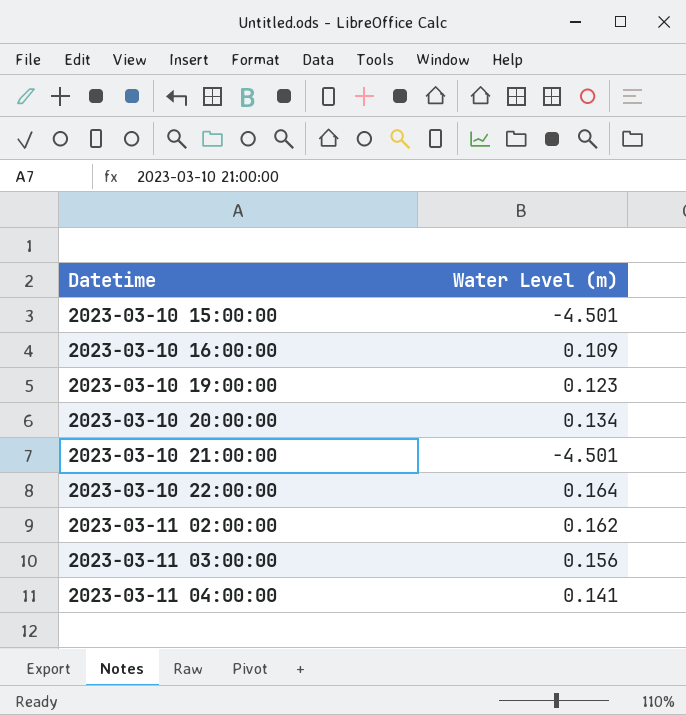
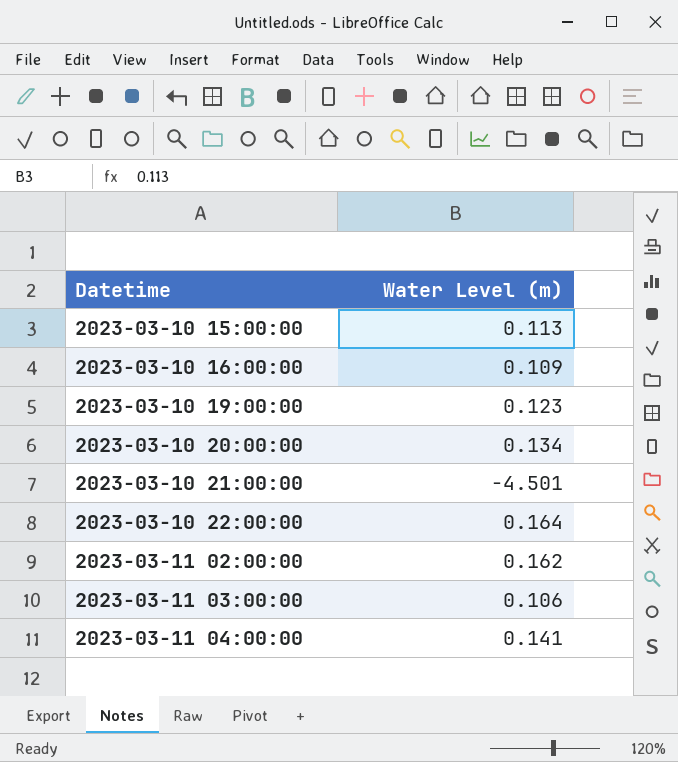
2023-03-10 15:00:00 | Water Level (m): -4.501 -> 0.113
2023-03-11 03:00:00 | Water Level (m): 0.156 -> 0.106

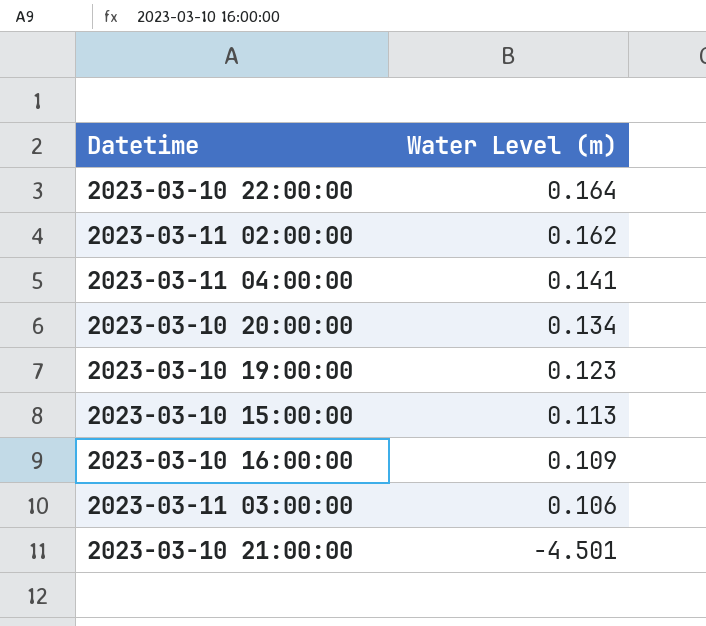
row order: Datetime ascending -> Water Level (m) descending

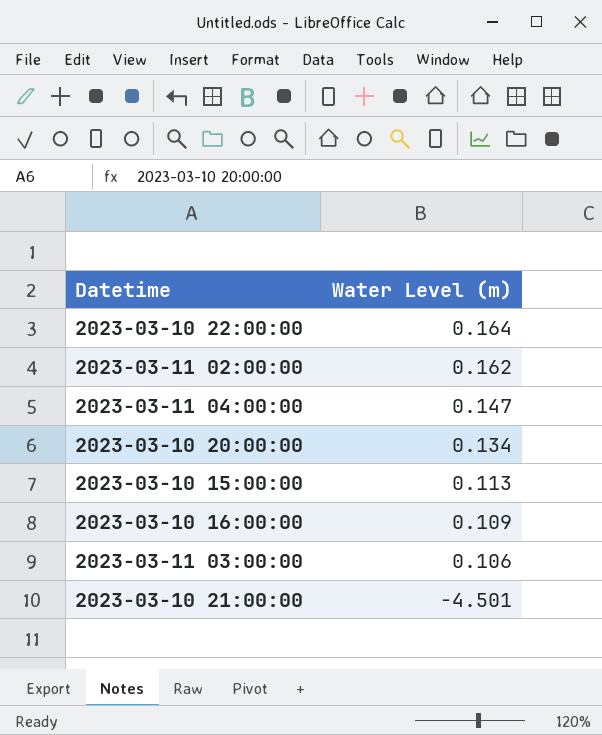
row 2023-03-10 19:00:00: 0.123 -> none
2023-03-11 04:00:00 | Water Level (m): 0.141 -> 0.147

